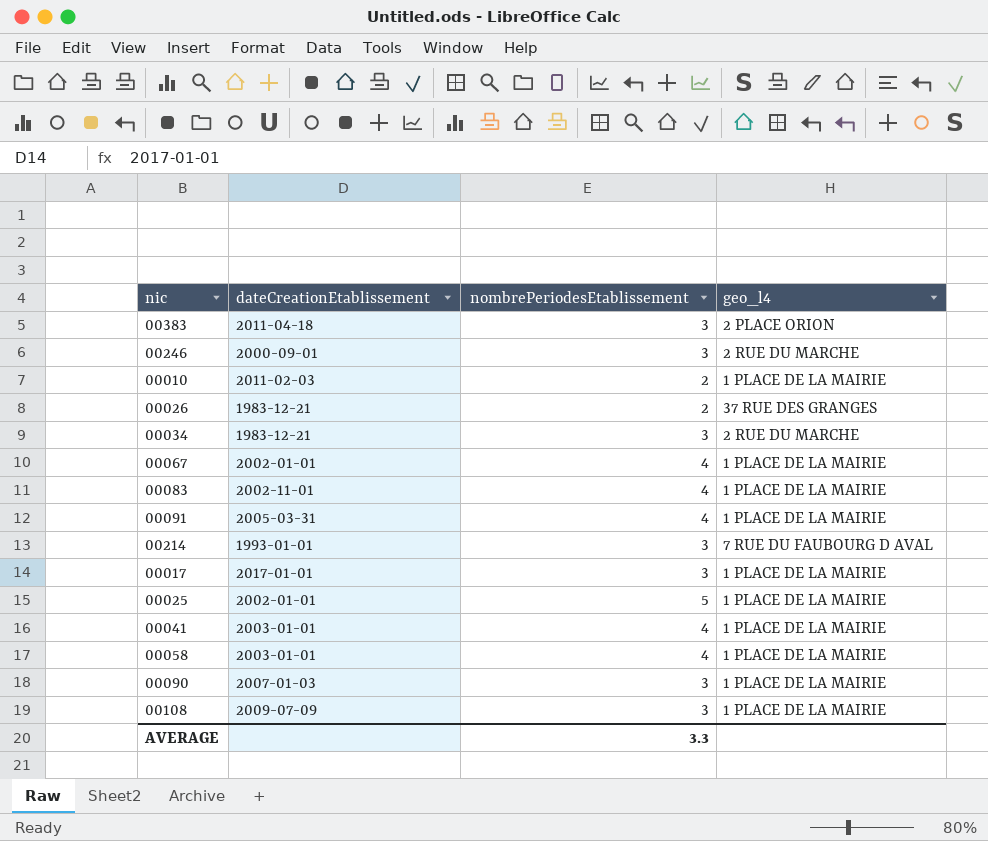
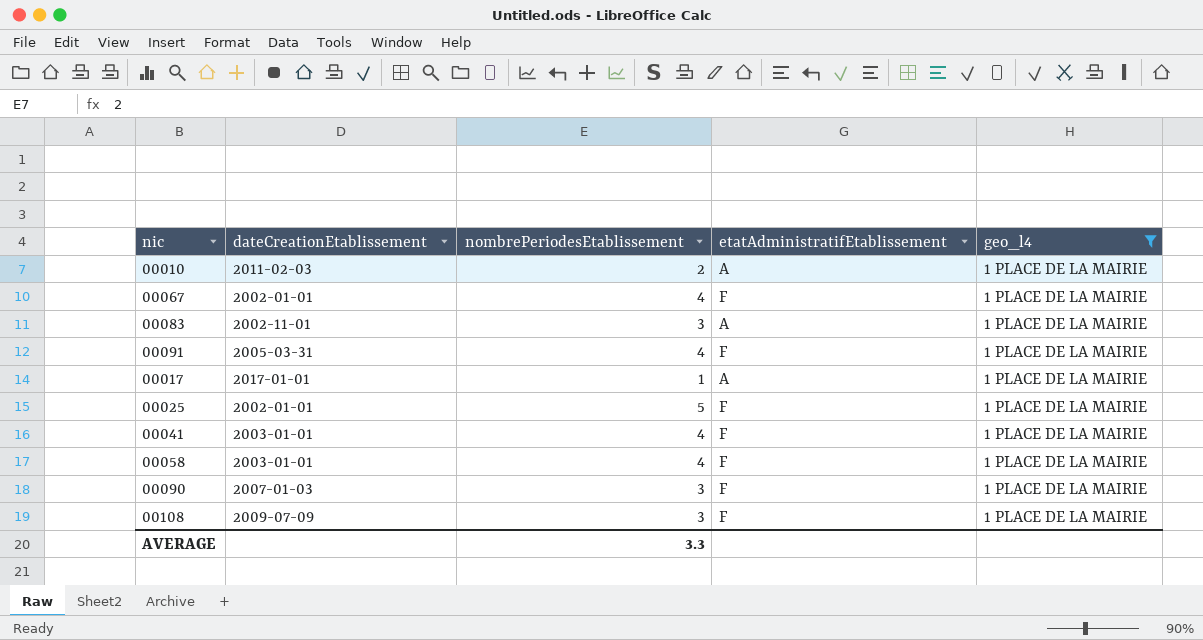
filter: none -> geo_l4 = 1 PLACE DE LA MAIRIE
column etatAdministratifEtablissement | position: none -> 4
00083 | nombrePeriodesEtablissement: 4 -> 3
00017 | nombrePeriodesEtablissement: 3 -> 1

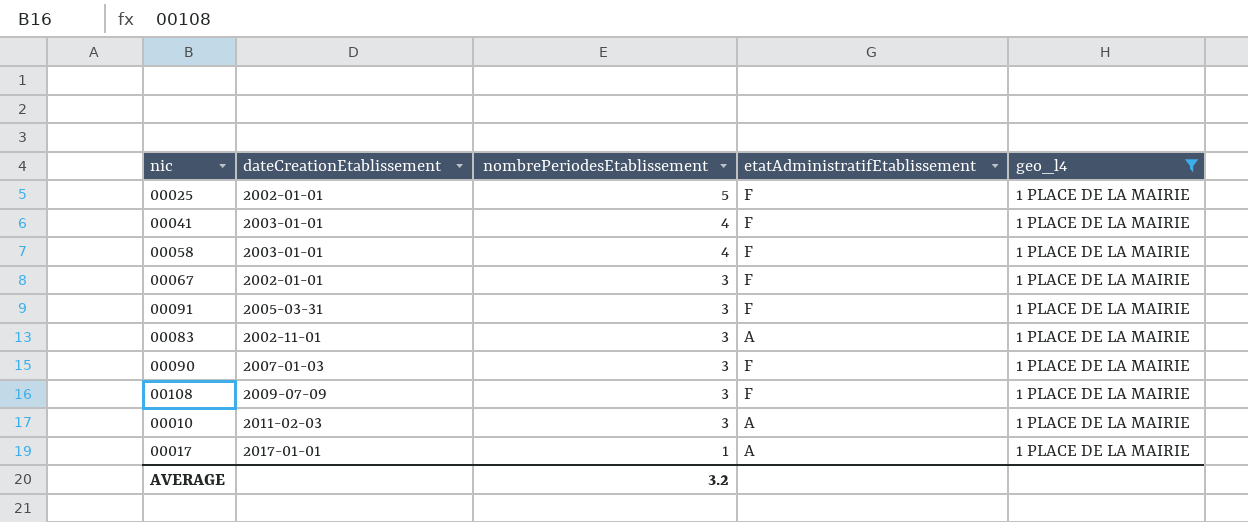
row order: none -> nombrePeriodesEtablissement descending
00067 | nombrePeriodesEtablissement: 4 -> 3
00091 | nombrePeriodesEtablissement: 4 -> 3
00010 | nombrePeriodesEtablissement: 2 -> 3
AVERAGE | nombrePeriodesEtablissement: 3.3 -> 3.2

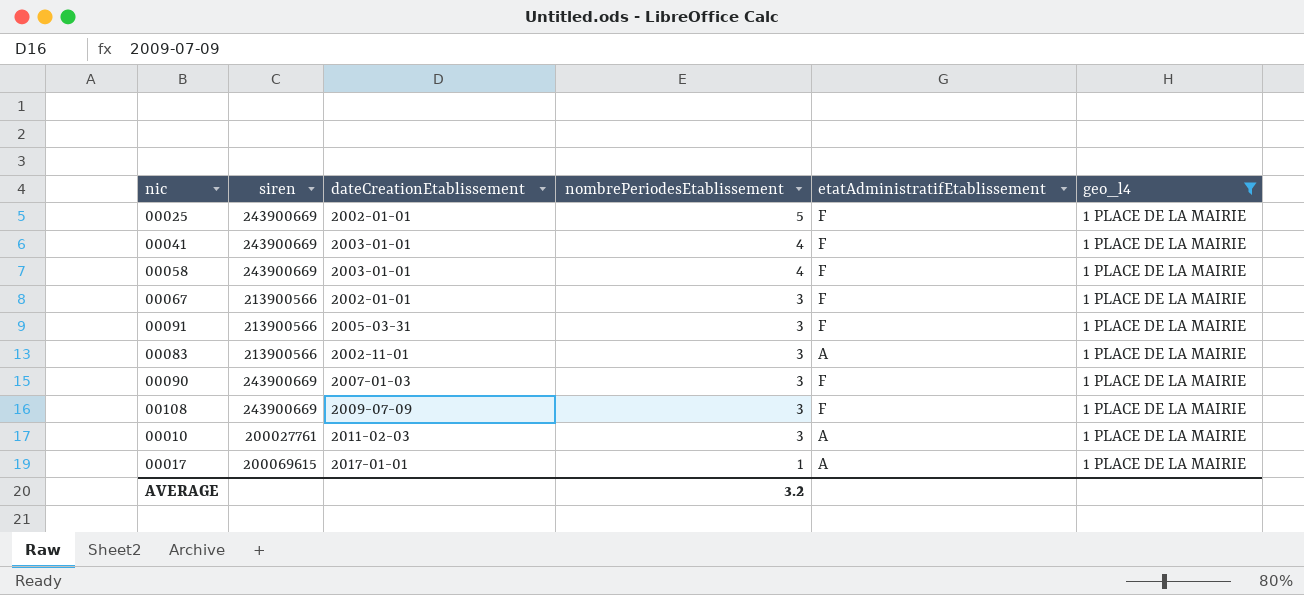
column siren | position: none -> 2

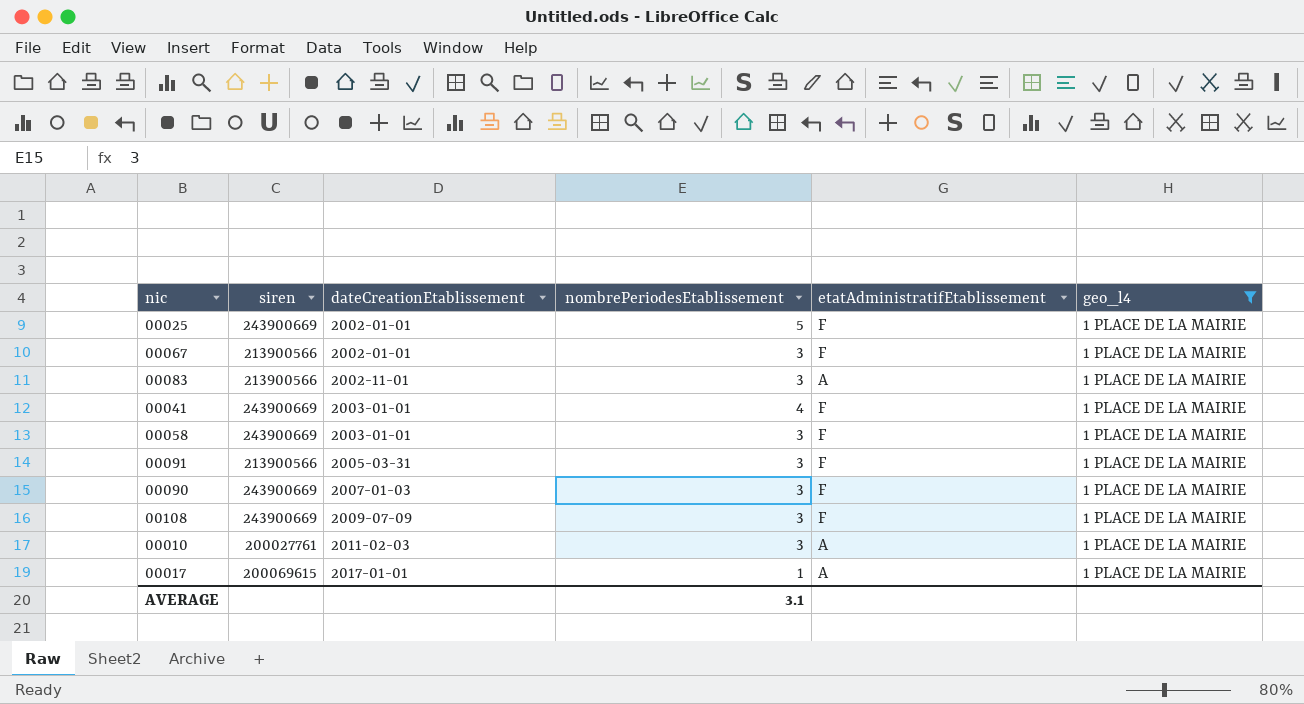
row order: nombrePeriodesEtablissement descending -> dateCreationEtablissement ascending
00058 | nombrePeriodesEtablissement: 4 -> 3
AVERAGE | nombrePeriodesEtablissement: 3.2 -> 3.1

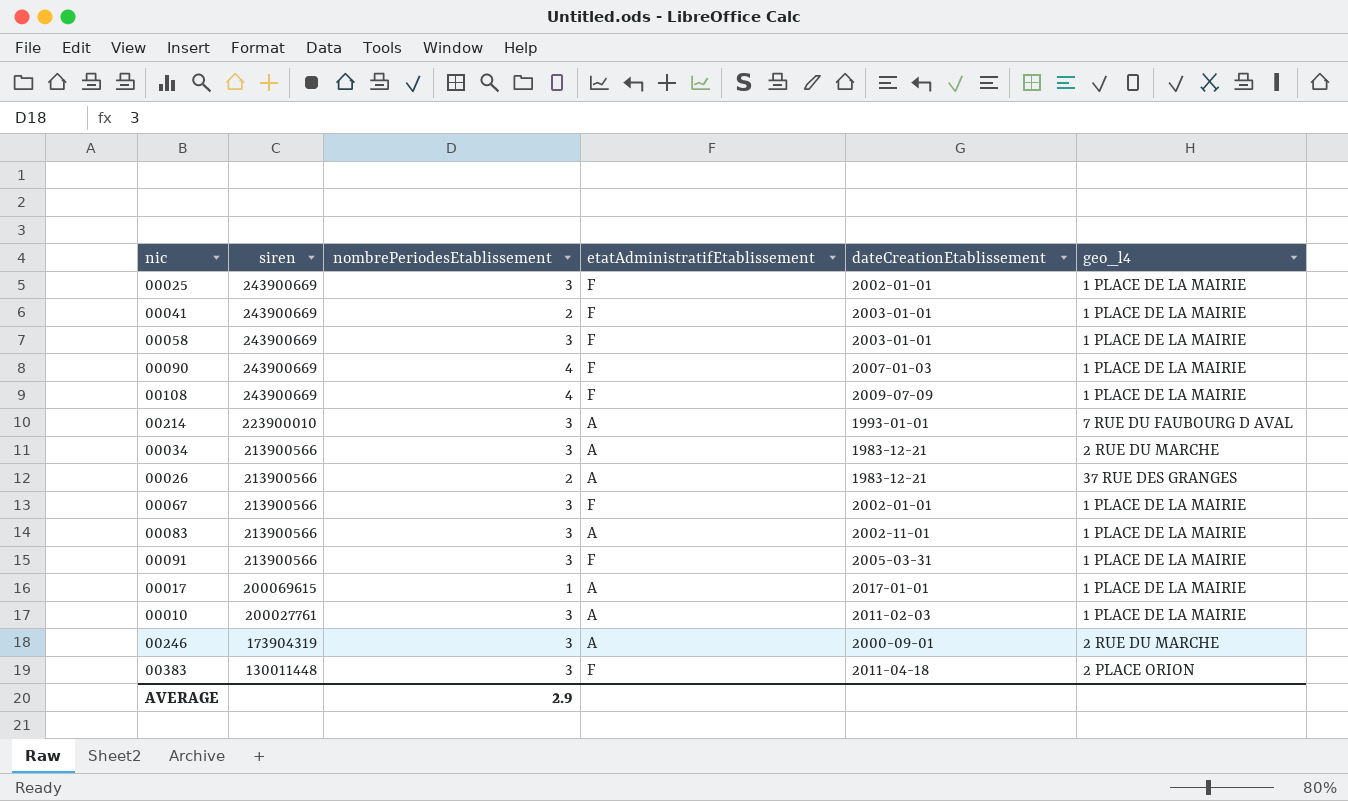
filter: geo_l4 = 1 PLACE DE LA MAIRIE -> none
row order: dateCreationEtablissement ascending -> siren descending
column dateCreationEtablissement | position: 3 -> 5
00025 | nombrePeriodesEtablissement: 5 -> 3
00041 | nombrePeriodesEtablissement: 4 -> 2
00090 | nombrePeriodesEtablissement: 3 -> 4
00108 | nombrePeriodesEtablissement: 3 -> 4
AVERAGE | nombrePeriodesEtablissement: 3.1 -> 2.9

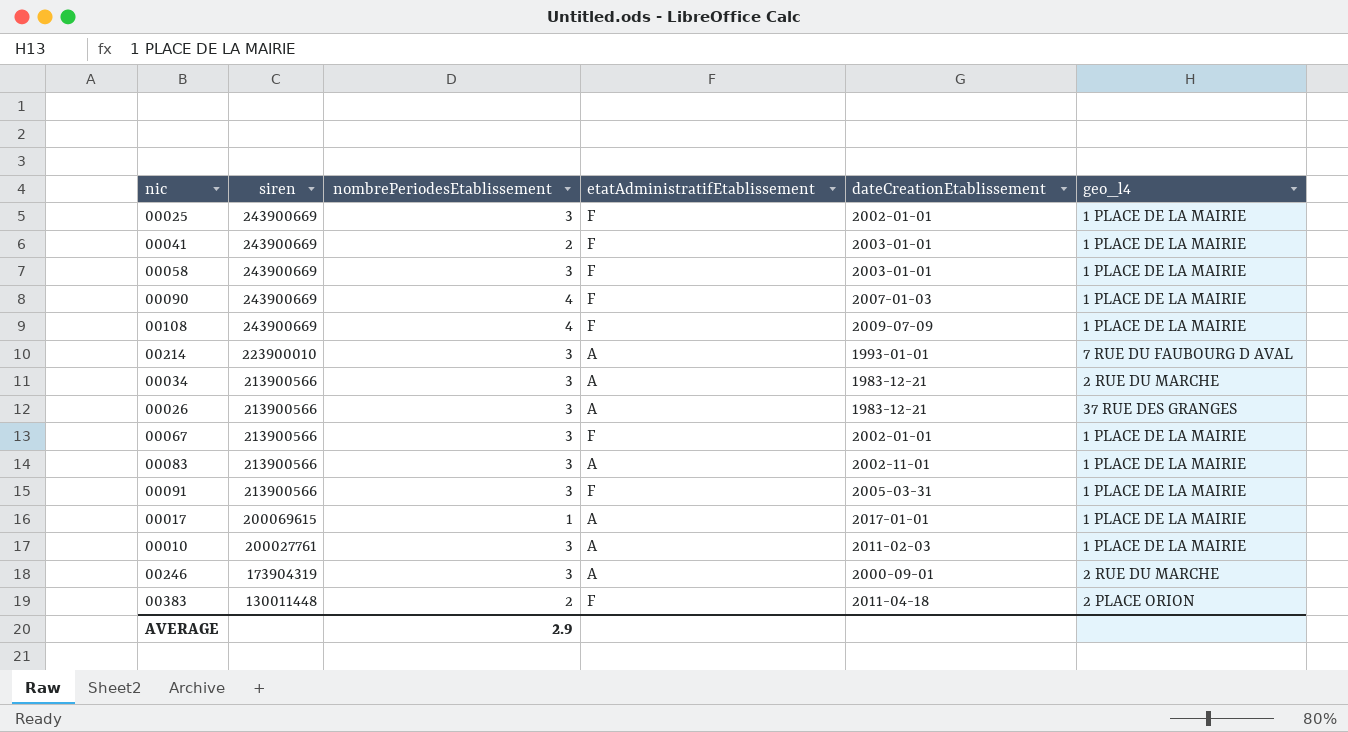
00026 | nombrePeriodesEtablissement: 2 -> 3
00383 | nombrePeriodesEtablissement: 3 -> 2

